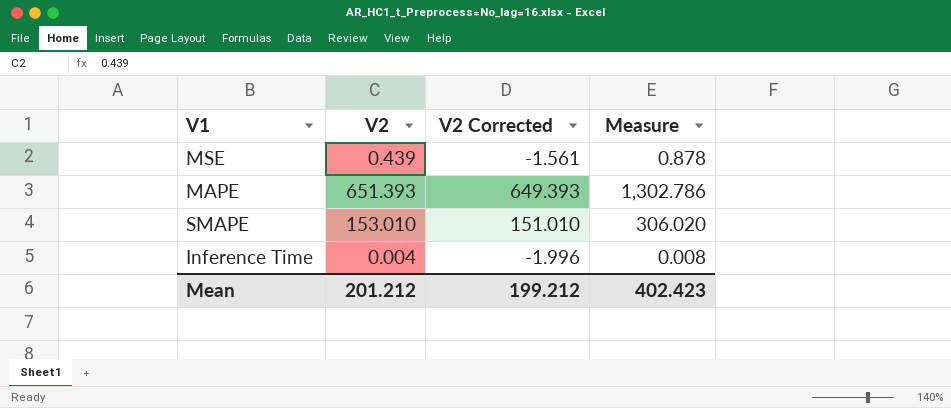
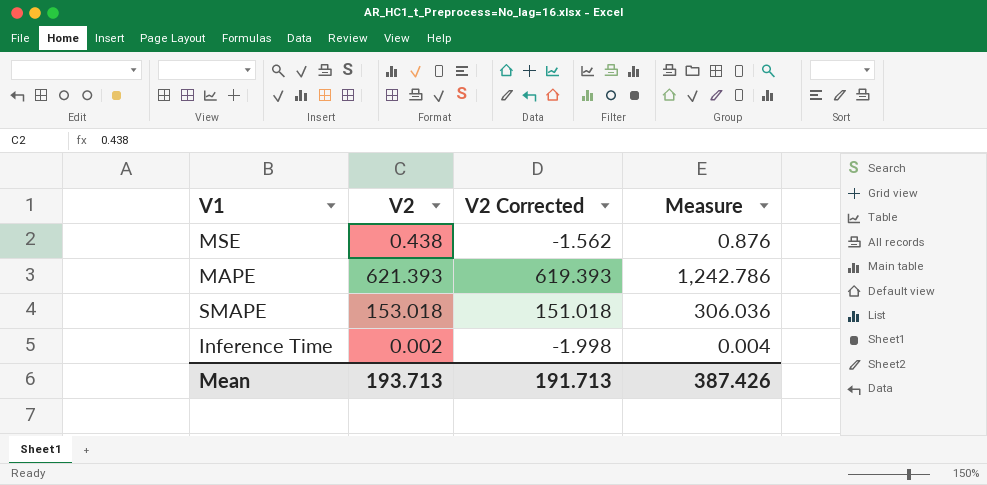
MSE | V2: 0.439 -> 0.438
MSE | V2 Corrected: -1.561 -> -1.562
MSE | Measure: 0.878 -> 0.876
MAPE | V2: 651.393 -> 621.393
MAPE | V2 Corrected: 649.393 -> 619.393
MAPE | Measure: 1,302.786 -> 1,242.786
SMAPE | V2: 153.010 -> 153.018
SMAPE | V2 Corrected: 151.010 -> 151.018
SMAPE | Measure: 306.020 -> 306.036
Inference Time | V2: 0.004 -> 0.002
Inference Time | V2 Corrected: -1.996 -> -1.998
Inference Time | Measure: 0.008 -> 0.004
Mean | V2: 201.212 -> 193.713
Mean | V2 Corrected: 199.212 -> 191.713
Mean | Measure: 402.423 -> 387.426

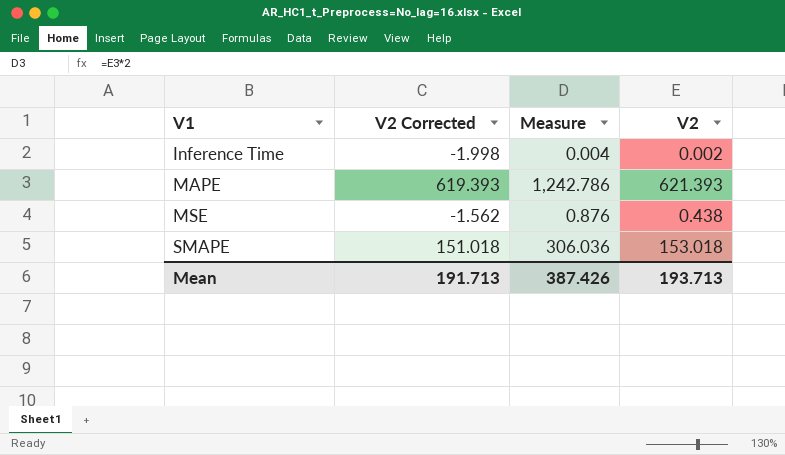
row order: none -> V1 ascending
column V2 | position: 2 -> 4

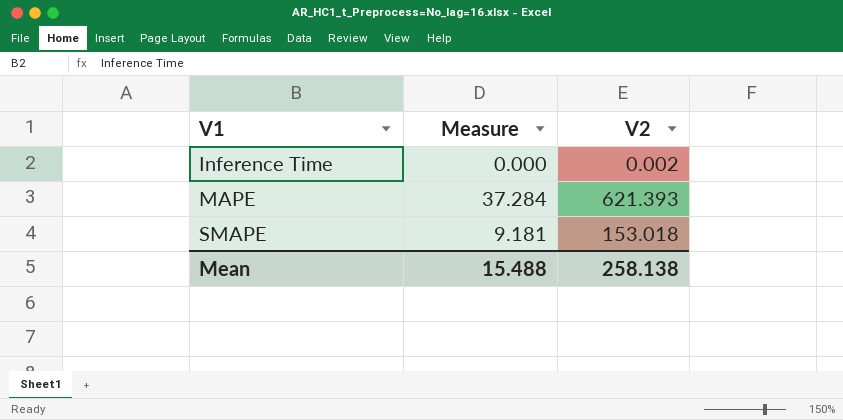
column V2 Corrected | formula: [V2] - 2 -> none
column Measure | formula: [V2] * 2 -> [V2] * 0.06
row MSE: -1.562 | 0.876 | 0.438 -> none
Mean | Measure: 387.426 -> 15.488
Mean | V2: 193.713 -> 258.138

